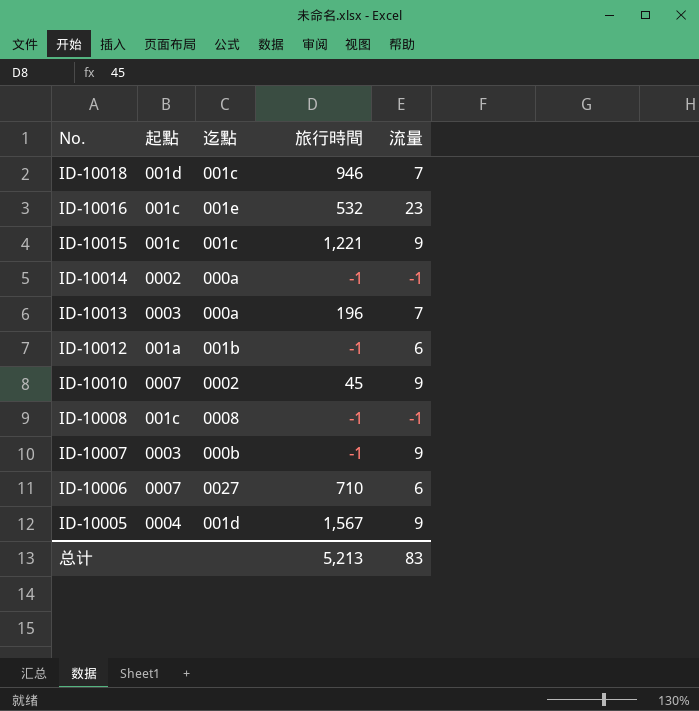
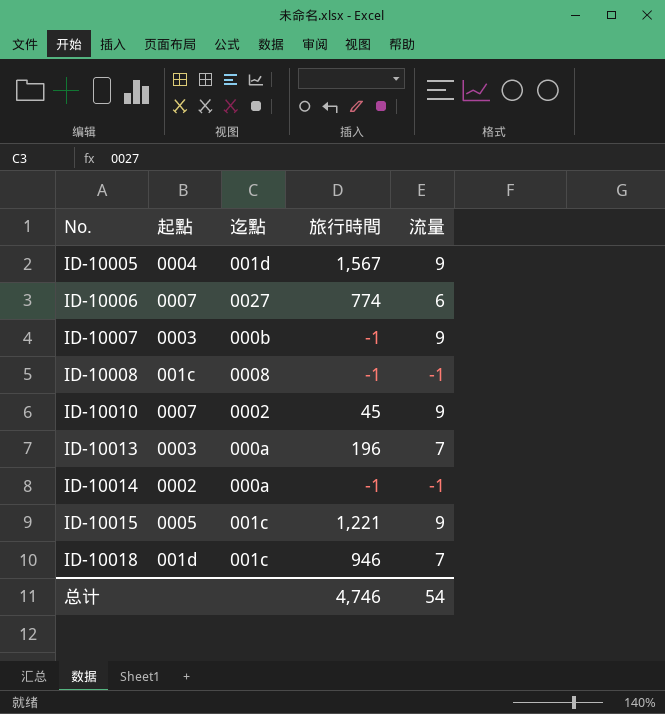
row order: No. descending -> No. ascending
row ID-10016: 001c | 001e | 532 | 23 -> none
row ID-10012: 001a | 001b | -1 | 6 -> none
ID-10006 | 旅行時間: 710 -> 774
ID-10015 | 起點: 001c -> 0005
总计 | 旅行時間: 5,213 -> 4,746
总计 | 流量: 83 -> 54

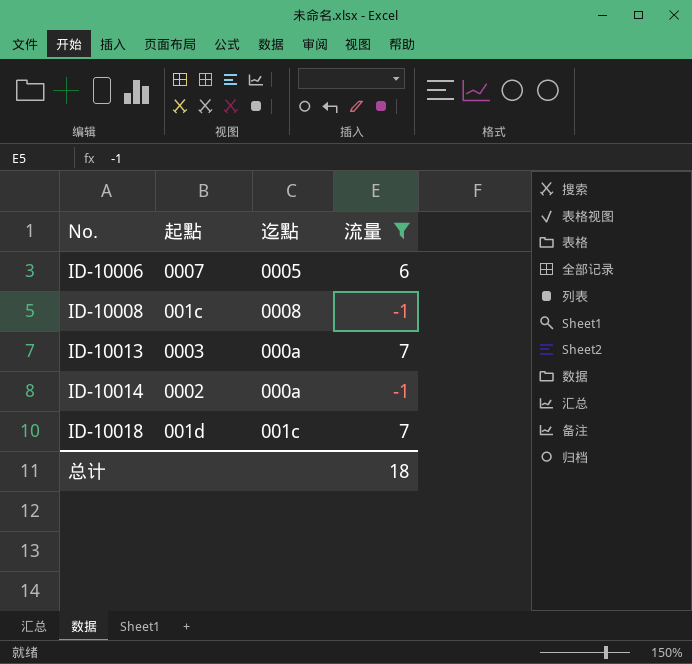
filter: none -> 流量 != 9
column 旅行時間 | position: 4 -> none
ID-10006 | 迄點: 0027 -> 0005
总计 | 流量: 54 -> 18

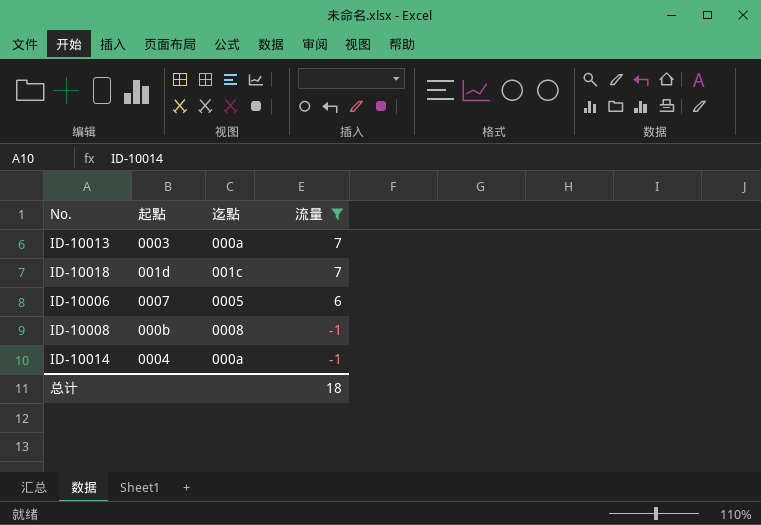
row order: No. ascending -> 流量 descending
ID-10008 | 起點: 001c -> 000b
ID-10014 | 起點: 0002 -> 0004

